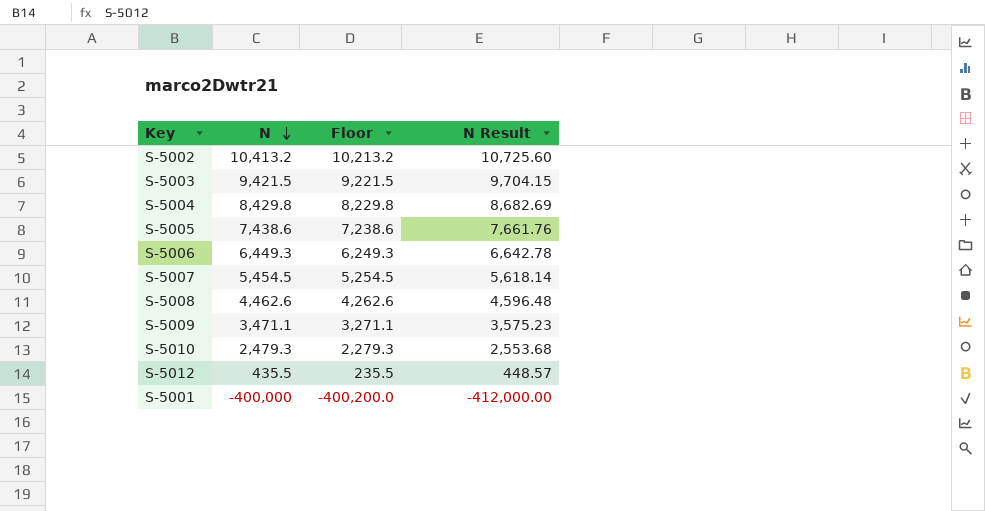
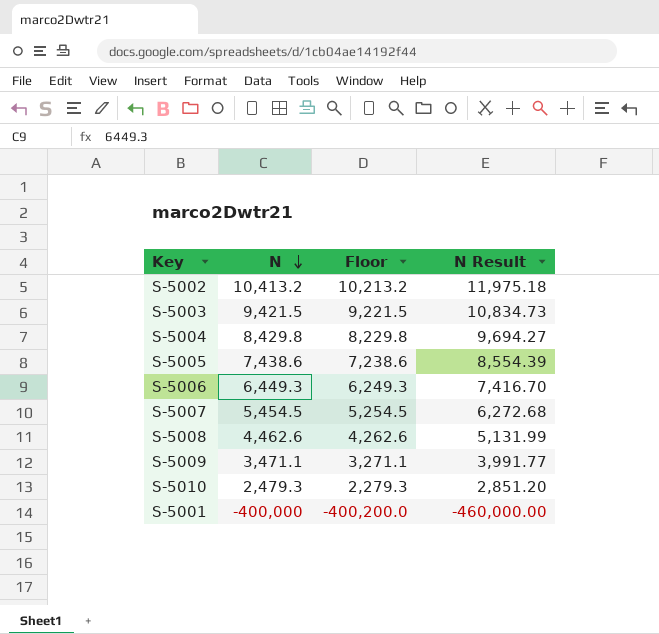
column N Result | formula: [N] * 1.03 -> [N] * 1.15
row S-5012: 435.5 | 235.5 | 448.57 -> none

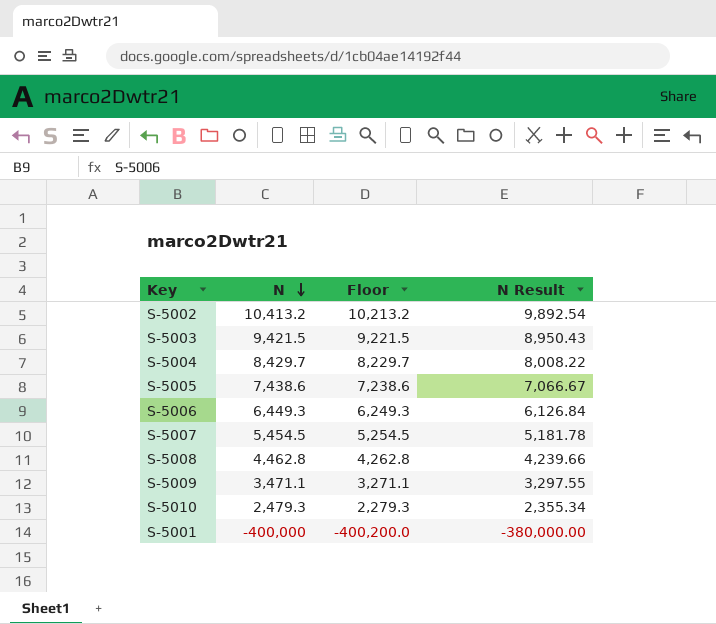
column N Result | formula: [N] * 1.15 -> [N] * 0.95
S-5004 | N: 8,429.8 -> 8,429.7
S-5004 | Floor: 8,229.8 -> 8,229.7
S-5008 | N: 4,462.6 -> 4,462.8
S-5008 | Floor: 4,262.6 -> 4,262.8

